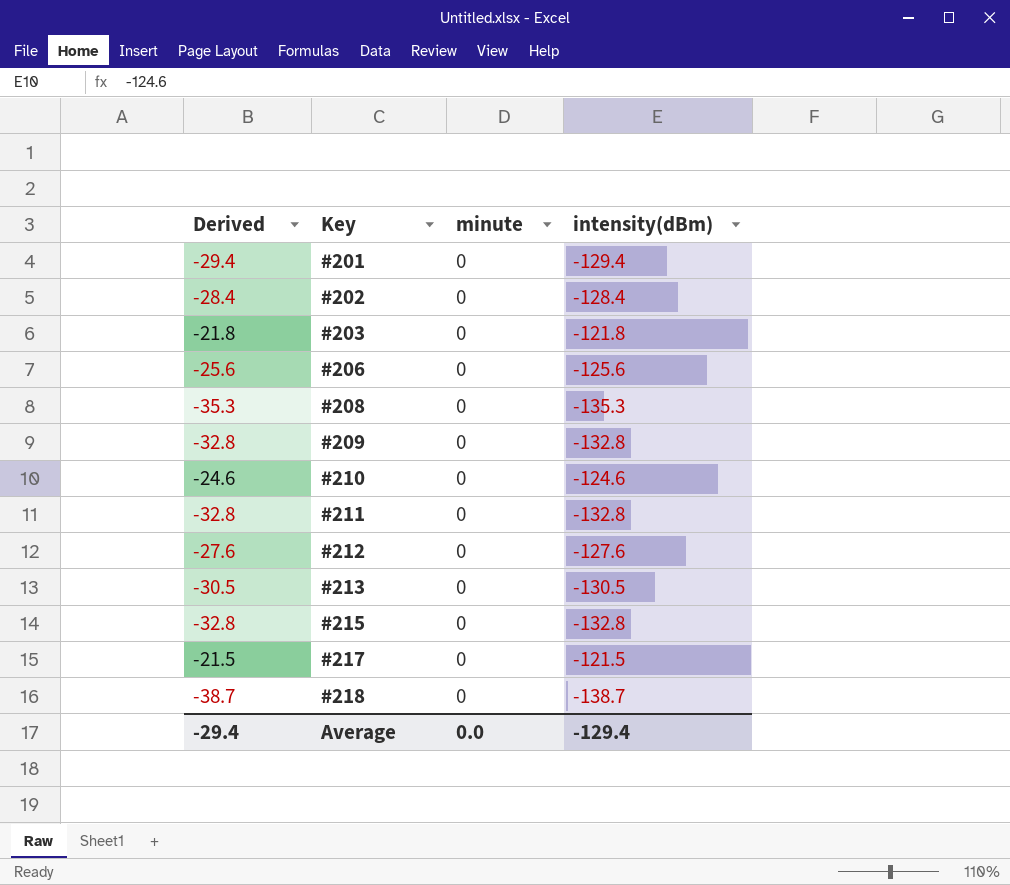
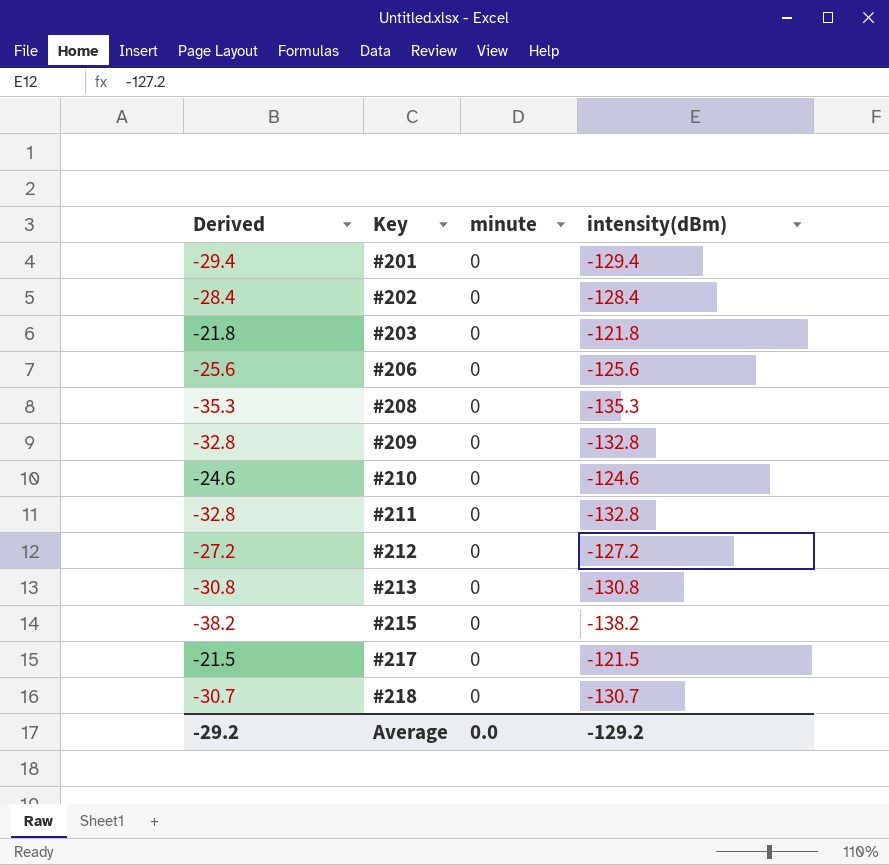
#212 | Derived: -27.6 -> -27.2
#212 | intensity(dBm): -127.6 -> -127.2
#213 | Derived: -30.5 -> -30.8
#213 | intensity(dBm): -130.5 -> -130.8
#215 | Derived: -32.8 -> -38.2
#215 | intensity(dBm): -132.8 -> -138.2
#218 | Derived: -38.7 -> -30.7
#218 | intensity(dBm): -138.7 -> -130.7
Average | Derived: -29.4 -> -29.2
Average | intensity(dBm): -129.4 -> -129.2

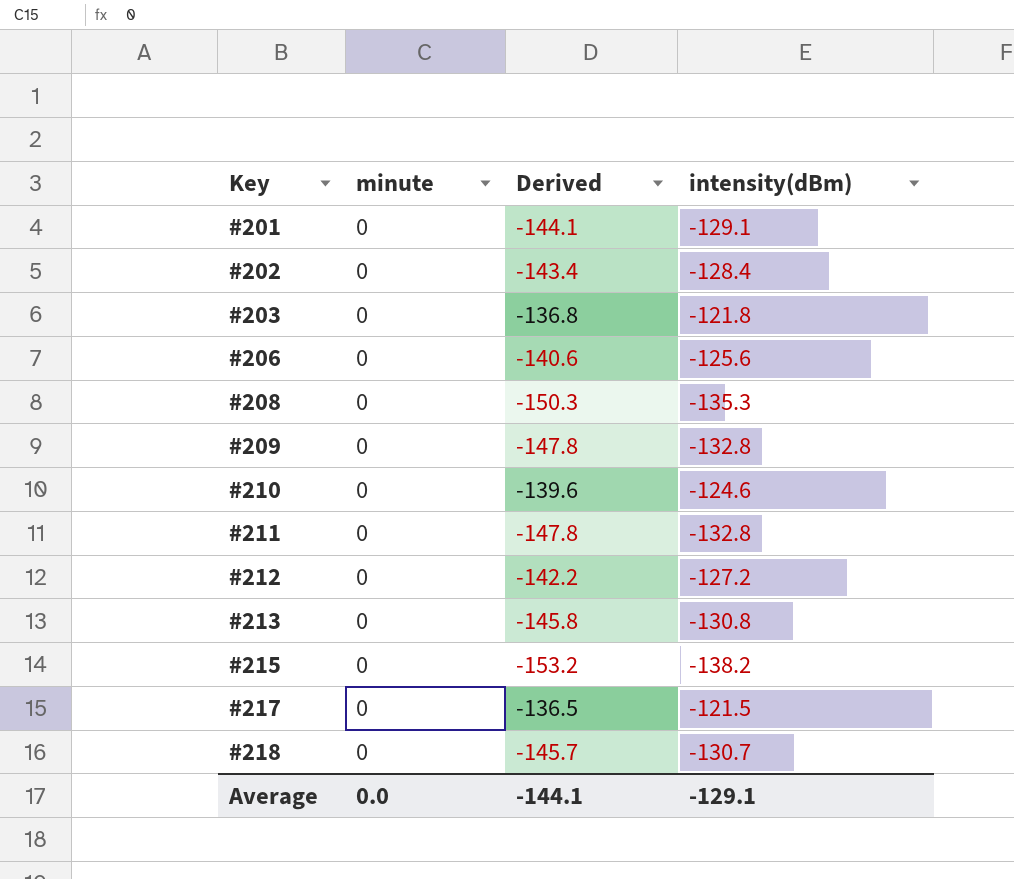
column Derived | formula: [intensity(dBm)] + 100 -> [intensity(dBm)] - 15
column Derived | position: 1 -> 3
#201 | intensity(dBm): -129.4 -> -129.1
Average | Derived: -29.2 -> -144.1
Average | intensity(dBm): -129.2 -> -129.1

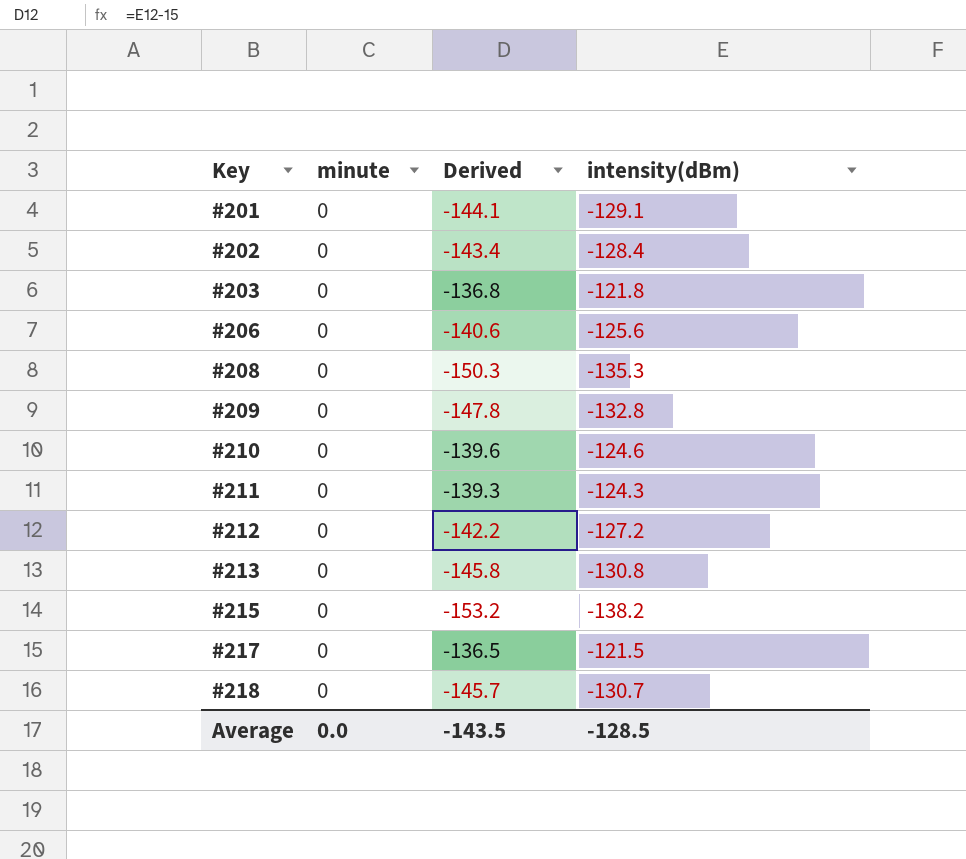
#211 | Derived: -147.8 -> -139.3
#211 | intensity(dBm): -132.8 -> -124.3
Average | Derived: -144.1 -> -143.5
Average | intensity(dBm): -129.1 -> -128.5

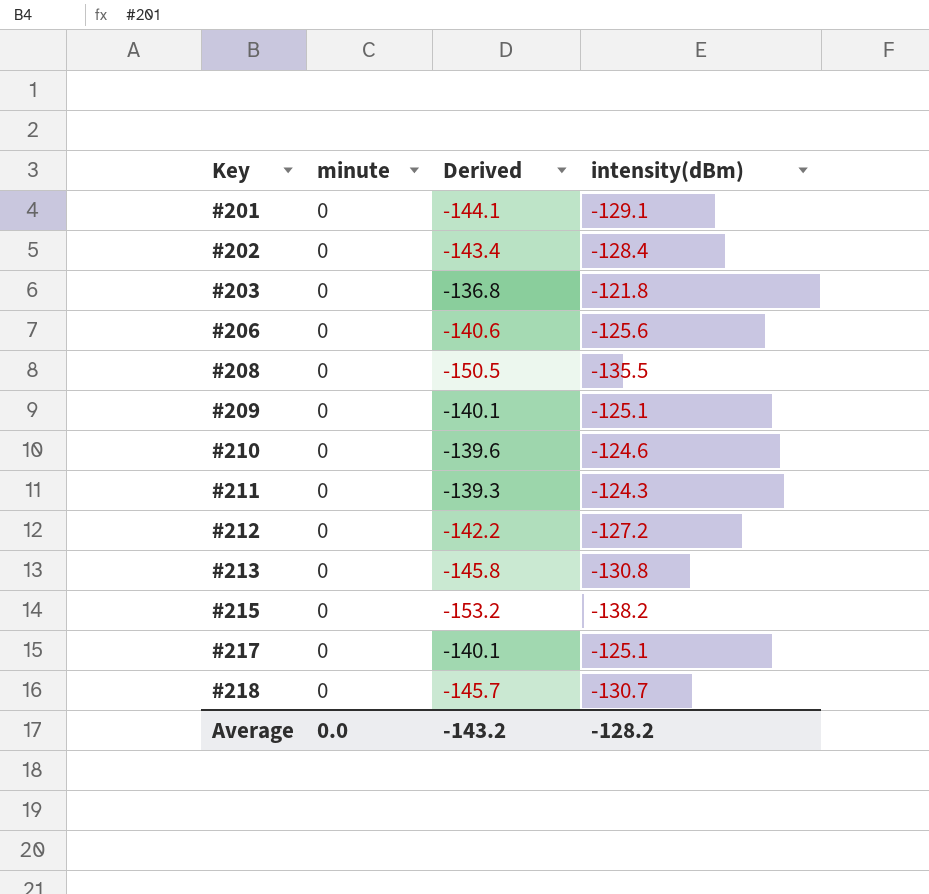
#208 | Derived: -150.3 -> -150.5
#208 | intensity(dBm): -135.3 -> -135.5
#209 | Derived: -147.8 -> -140.1
#209 | intensity(dBm): -132.8 -> -125.1
#217 | Derived: -136.5 -> -140.1
#217 | intensity(dBm): -121.5 -> -125.1
Average | Derived: -143.5 -> -143.2
Average | intensity(dBm): -128.5 -> -128.2

